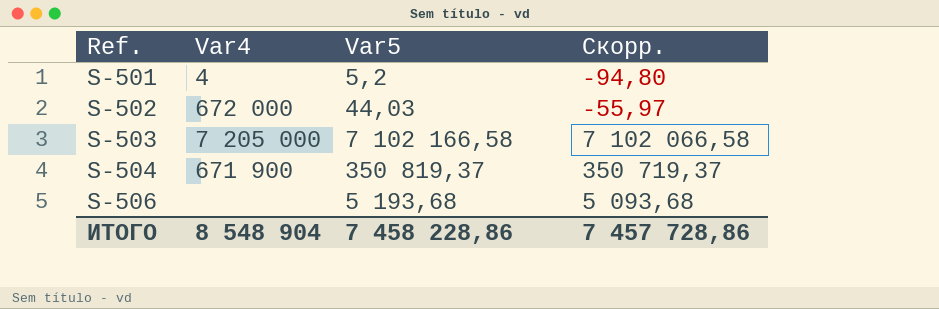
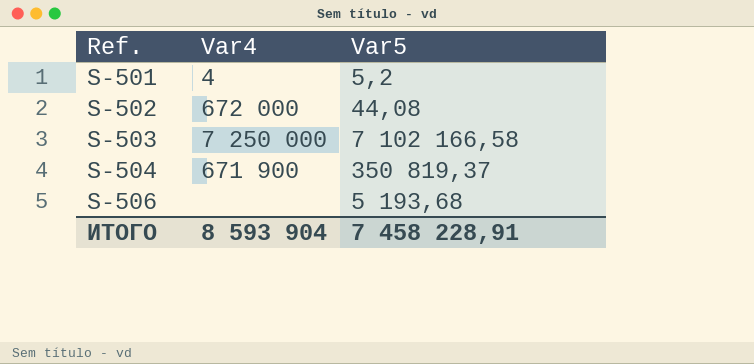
column Скорр. | formula: [Var5] - 100 -> none
S-502 | Var5: 44,03 -> 44,08
S-503 | Var4: 7 205 000 -> 7 250 000
ИТОГО | Var4: 8 548 904 -> 8 593 904
ИТОГО | Var5: 7 458 228,86 -> 7 458 228,91

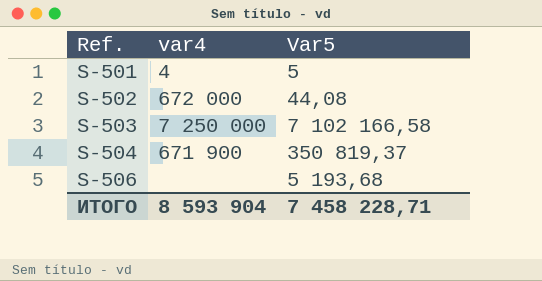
column name: Var4 -> var4
S-501 | Var5: 5,2 -> 5
ИТОГО | Var5: 7 458 228,91 -> 7 458 228,71

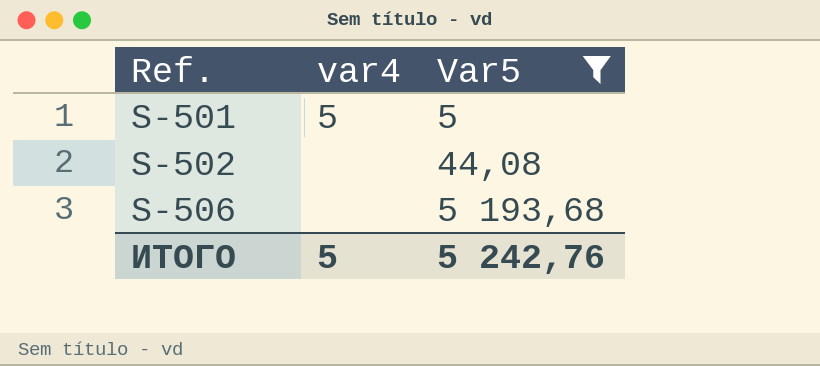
filter: none -> Var5 <= 5 193,68
S-501 | var4: 4 -> 5
S-502 | var4: 672 000 -> none
ИТОГО | var4: 8 593 904 -> 5
ИТОГО | Var5: 7 458 228,71 -> 5 242,76

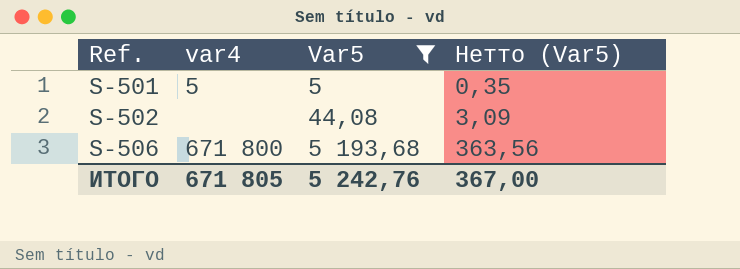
column Нетто (Var5) | formula: none -> [Var5] * 0,07
S-506 | var4: none -> 671 800
ИТОГО | var4: 5 -> 671 805

